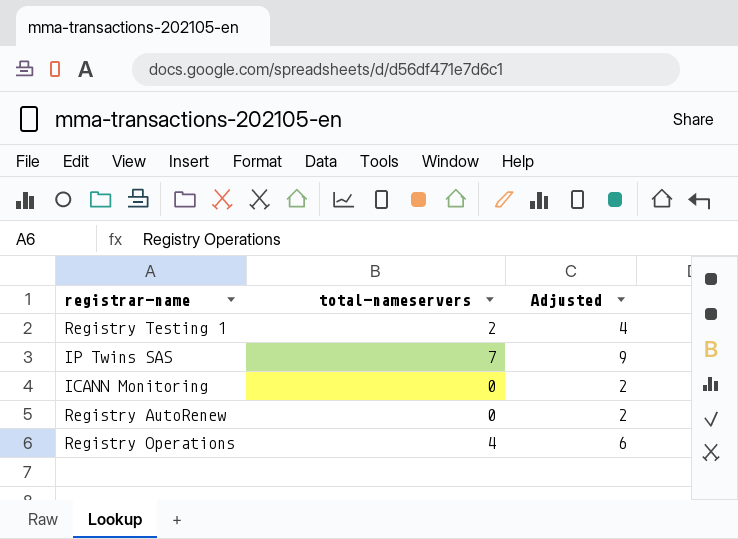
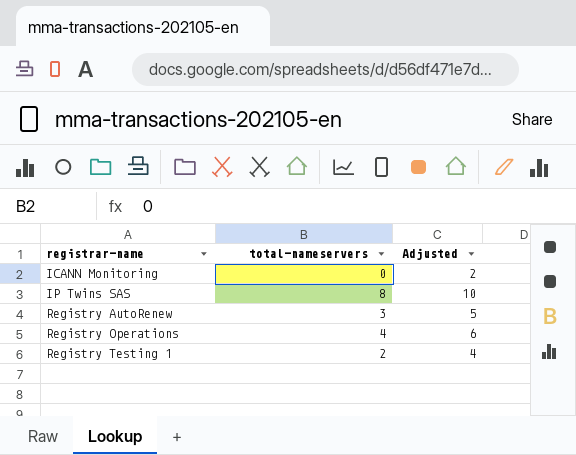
row order: none -> registrar-name ascending
IP Twins SAS | total-nameservers: 7 -> 8
IP Twins SAS | Adjusted: 9 -> 10
Registry AutoRenew | total-nameservers: 0 -> 3
Registry AutoRenew | Adjusted: 2 -> 5

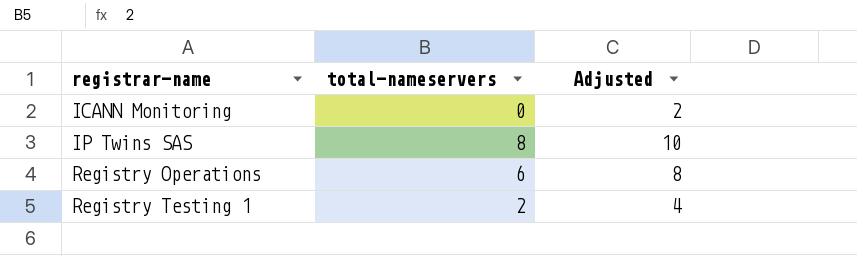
row Registry AutoRenew: 3 | 5 -> none
Registry Operations | total-nameservers: 4 -> 6
Registry Operations | Adjusted: 6 -> 8

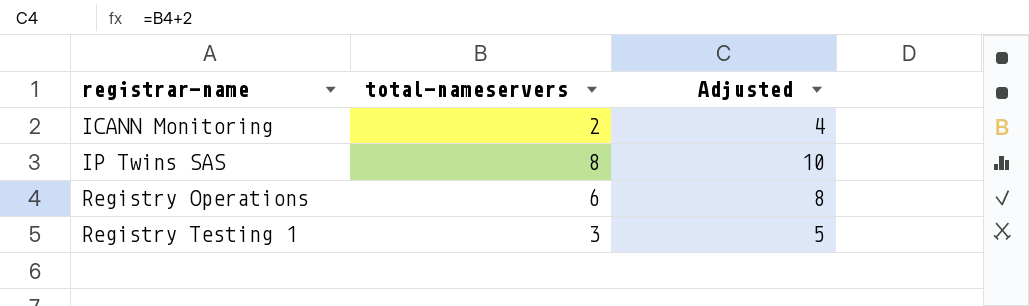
ICANN Monitoring | total-nameservers: 0 -> 2
ICANN Monitoring | Adjusted: 2 -> 4
Registry Testing 1 | total-nameservers: 2 -> 3
Registry Testing 1 | Adjusted: 4 -> 5

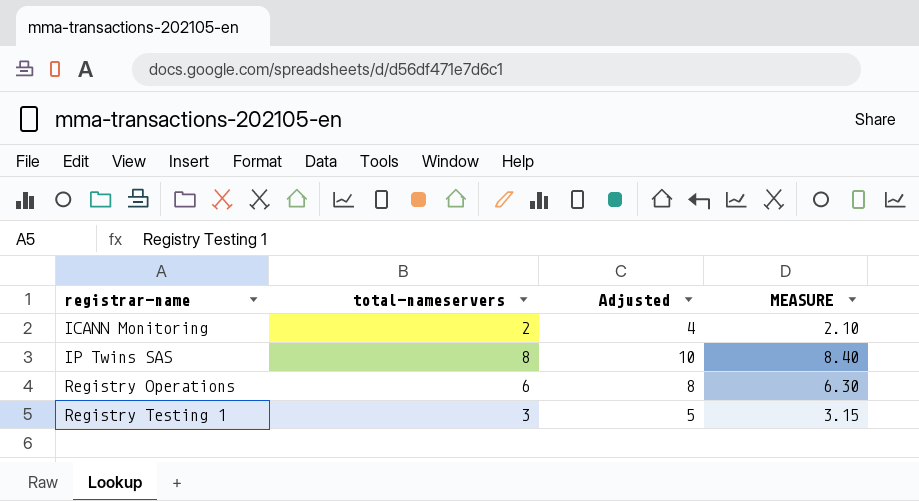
column MEASURE | formula: none -> [total-nameservers] * 1.05

